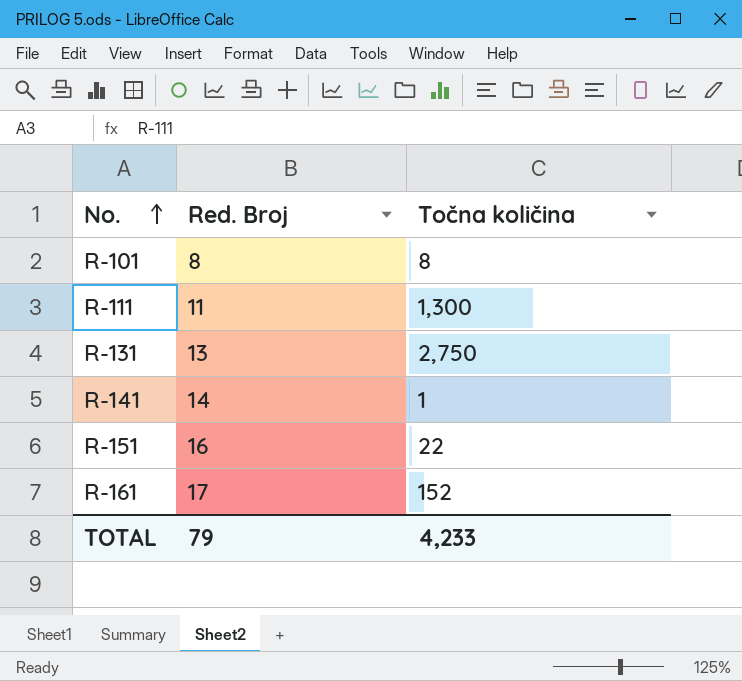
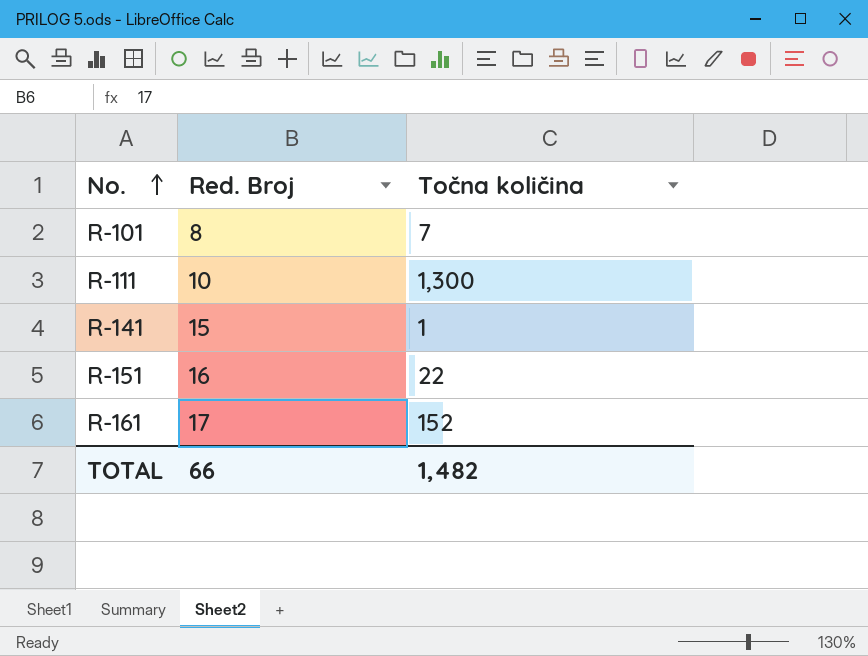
row R-131: 13 | 2,750 -> none
R-101 | Točna količina: 8 -> 7
R-111 | Red. Broj: 11 -> 10
R-141 | Red. Broj: 14 -> 15
TOTAL | Red. Broj: 79 -> 66
TOTAL | Točna količina: 4,233 -> 1,482

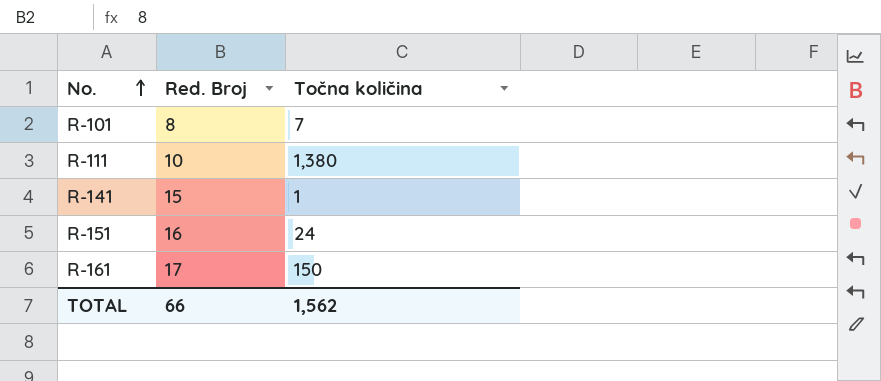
R-111 | Točna količina: 1,300 -> 1,380
R-151 | Točna količina: 22 -> 24
R-161 | Točna količina: 152 -> 150
TOTAL | Točna količina: 1,482 -> 1,562

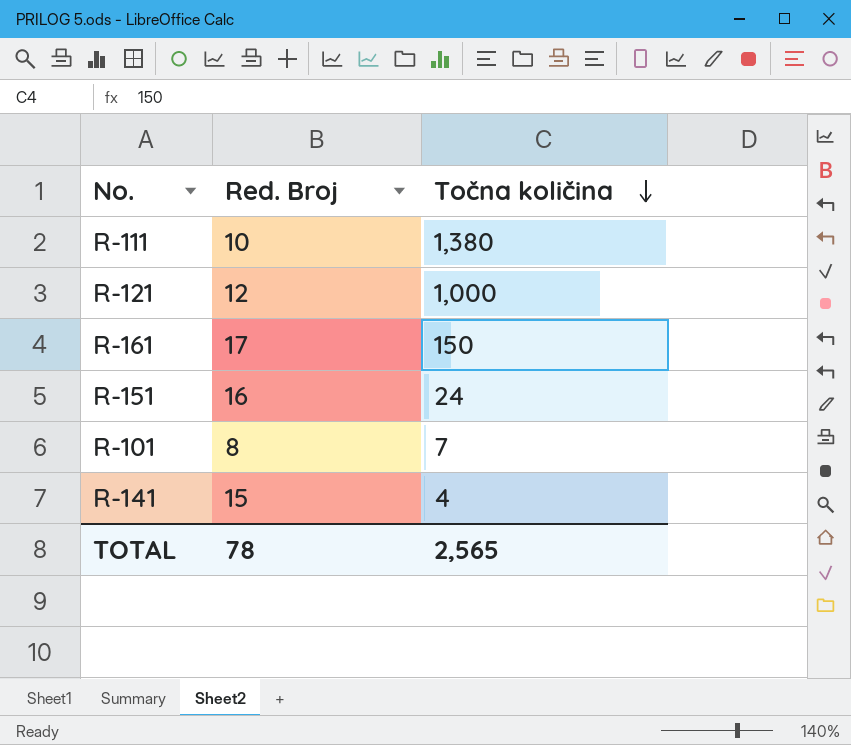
row order: No. ascending -> Točna količina descending
row R-121: none -> 12 | 1,000
R-141 | Točna količina: 1 -> 4
TOTAL | Red. Broj: 66 -> 78
TOTAL | Točna količina: 1,562 -> 2,565

